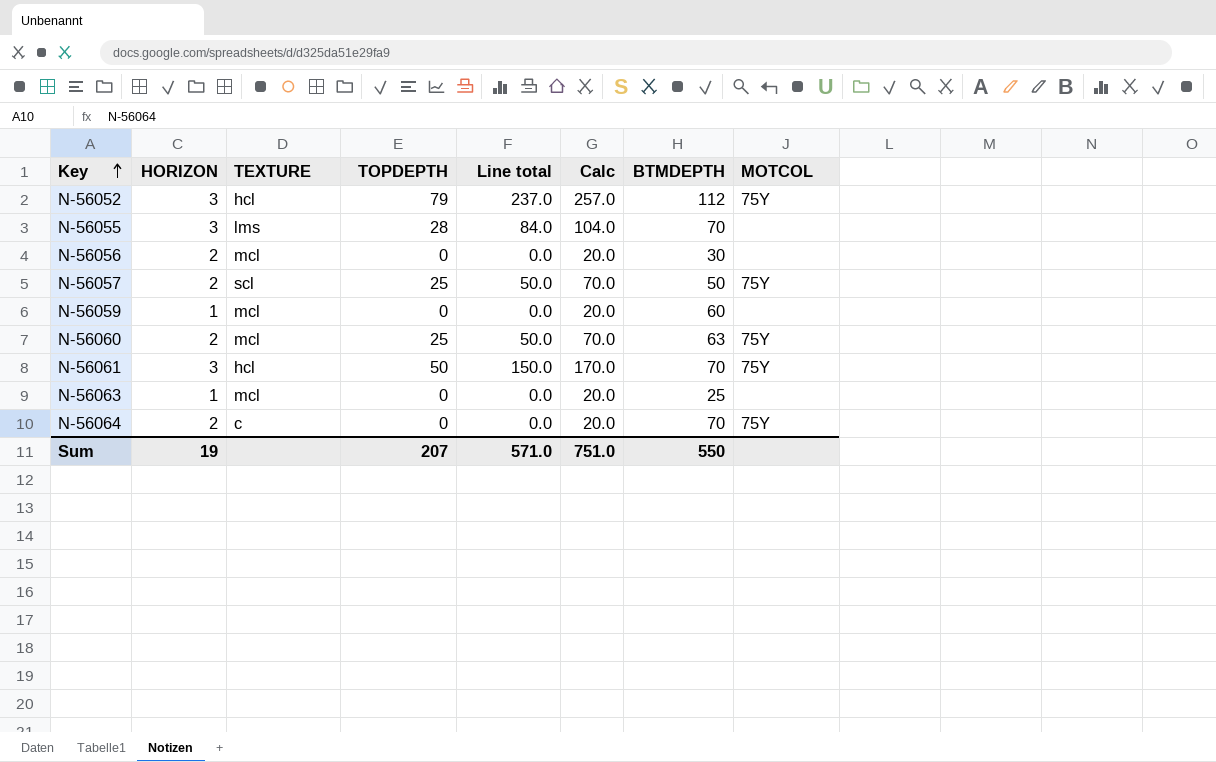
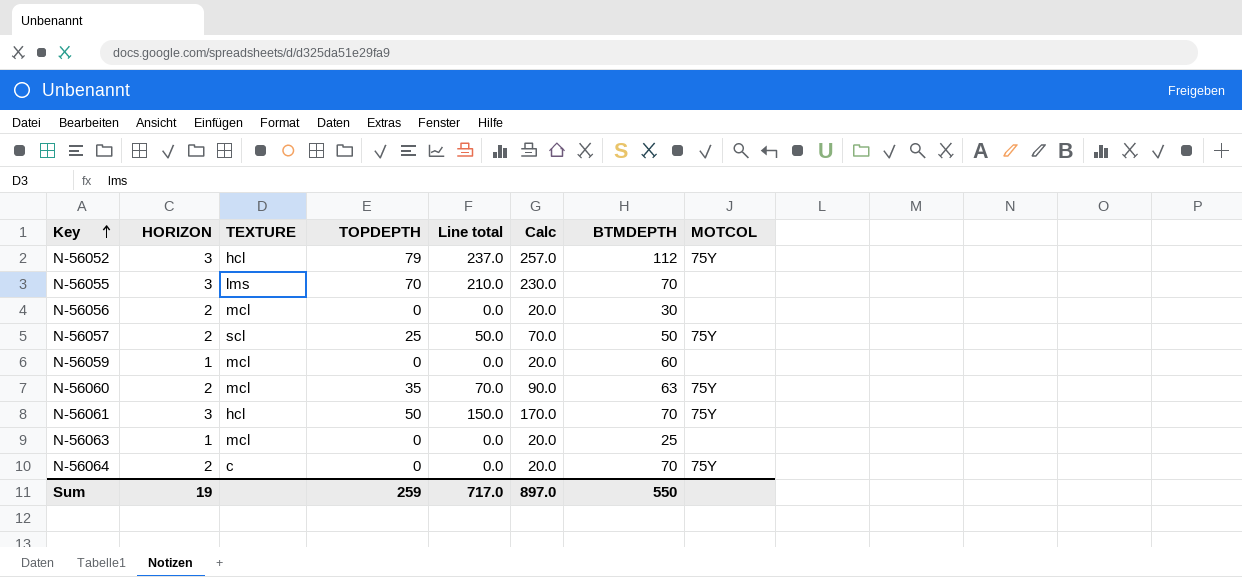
N-56055 | TOPDEPTH: 28 -> 70
N-56055 | Line total: 84.0 -> 210.0
N-56055 | Calc: 104.0 -> 230.0
N-56060 | TOPDEPTH: 25 -> 35
N-56060 | Line total: 50.0 -> 70.0
N-56060 | Calc: 70.0 -> 90.0
Sum | TOPDEPTH: 207 -> 259
Sum | Line total: 571.0 -> 717.0
Sum | Calc: 751.0 -> 897.0

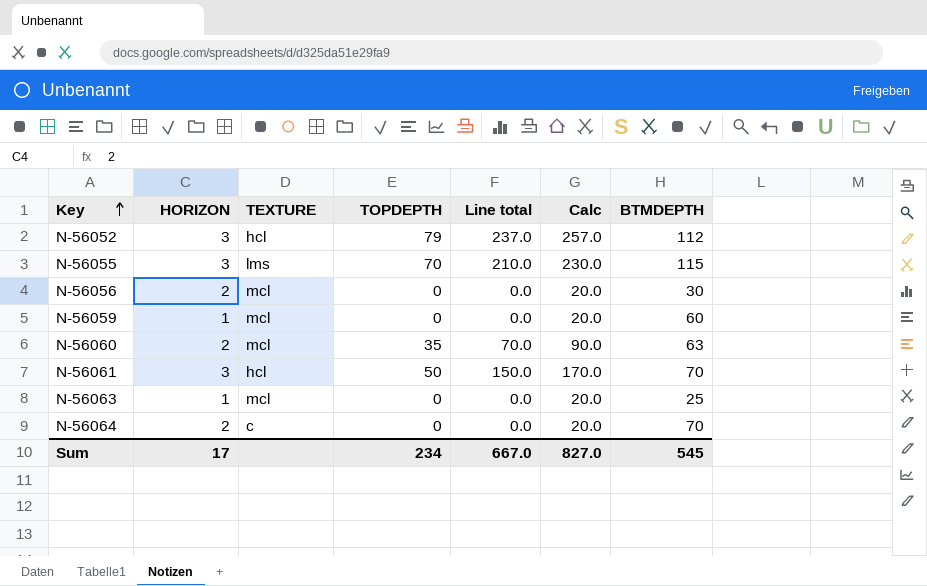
column MOTCOL | position: 8 -> none
row N-56057: 2 | scl | 25 | 50.0 | 70.0 | 50 | 75Y -> none
N-56055 | BTMDEPTH: 70 -> 115
Sum | HORIZON: 19 -> 17
Sum | TOPDEPTH: 259 -> 234
Sum | Line total: 717.0 -> 667.0
Sum | Calc: 897.0 -> 827.0
Sum | BTMDEPTH: 550 -> 545

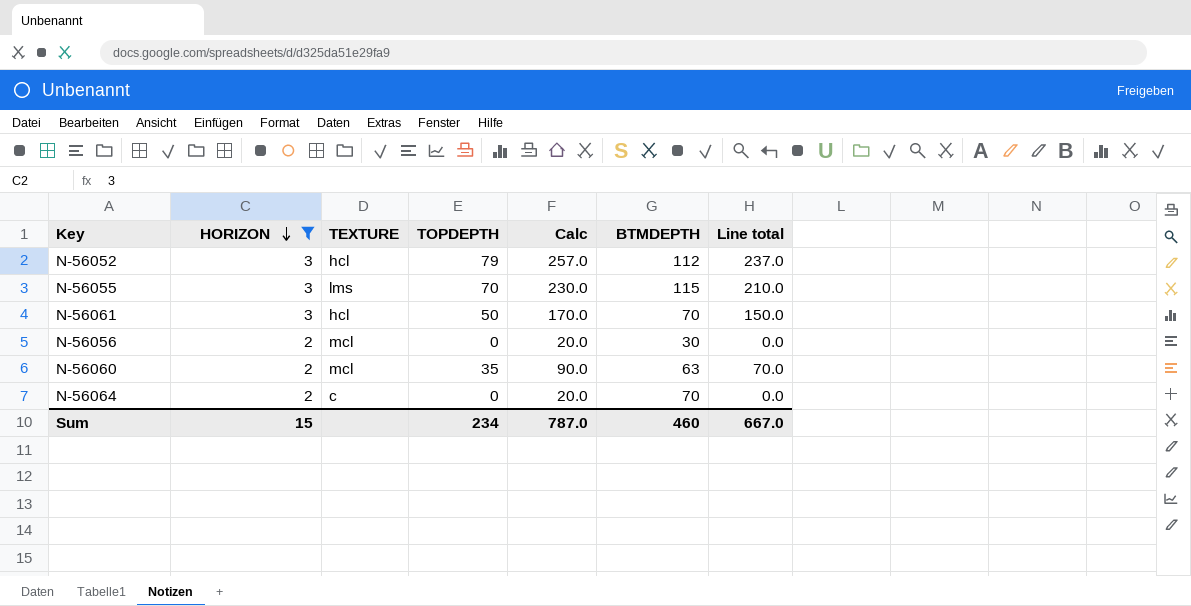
filter: none -> HORIZON != 1
row order: Key ascending -> HORIZON descending
column Line total | position: 5 -> 7
Sum | HORIZON: 17 -> 15
Sum | Calc: 827.0 -> 787.0
Sum | BTMDEPTH: 545 -> 460

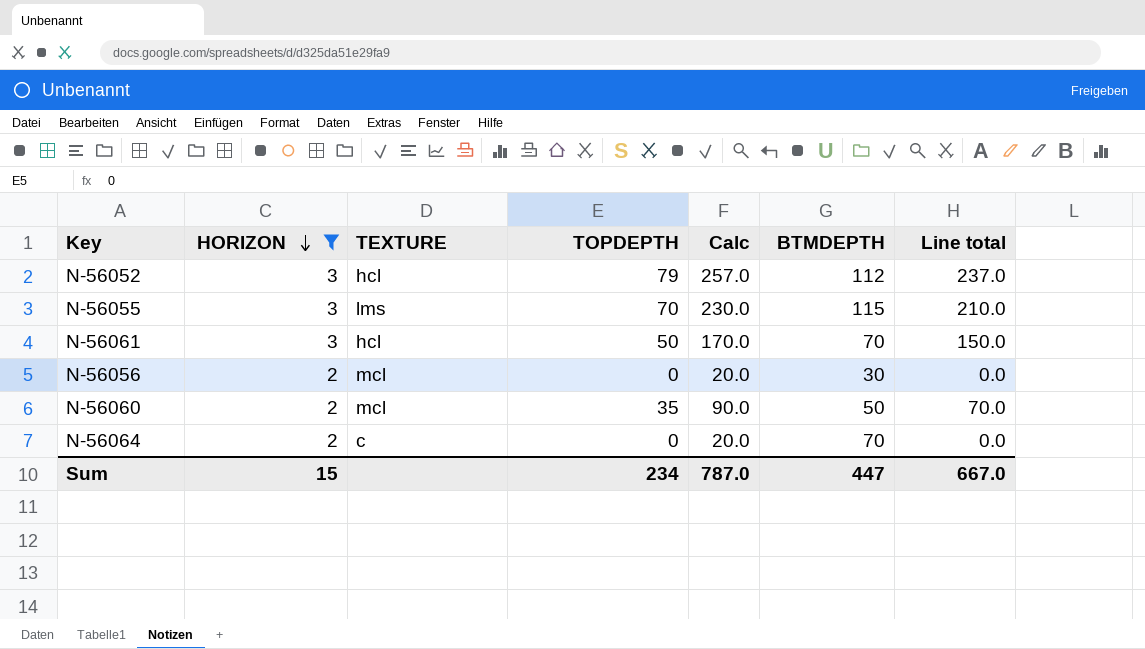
N-56060 | BTMDEPTH: 63 -> 50
Sum | BTMDEPTH: 460 -> 447

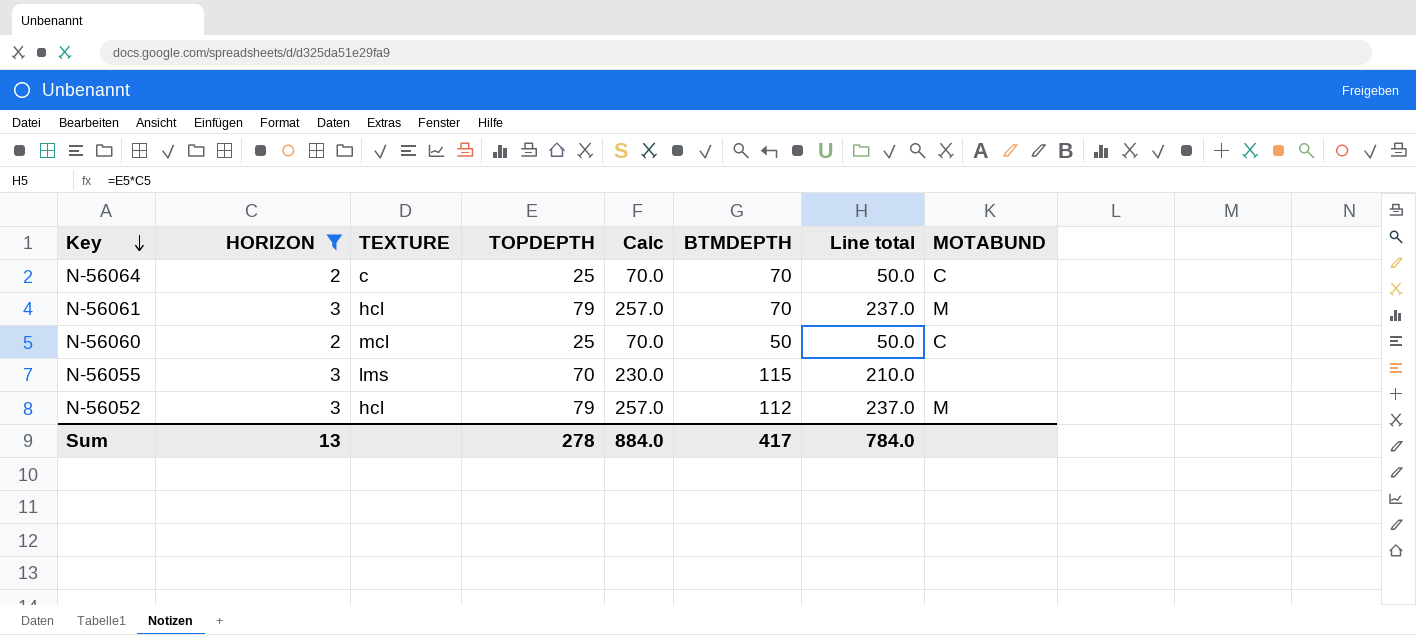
row order: HORIZON descending -> Key descending
column MOTABUND | position: none -> 8
row N-56056: 2 | mcl | 0 | 20.0 | 30 | 0.0 -> none
N-56064 | TOPDEPTH: 0 -> 25
N-56064 | Calc: 20.0 -> 70.0
N-56064 | Line total: 0.0 -> 50.0
N-56061 | TOPDEPTH: 50 -> 79
N-56061 | Calc: 170.0 -> 257.0
N-56061 | Line total: 150.0 -> 237.0
N-56060 | TOPDEPTH: 35 -> 25
N-56060 | Calc: 90.0 -> 70.0
N-56060 | Line total: 70.0 -> 50.0
Sum | HORIZON: 15 -> 13
Sum | TOPDEPTH: 234 -> 278
Sum | Calc: 787.0 -> 884.0
Sum | BTMDEPTH: 447 -> 417
Sum | Line total: 667.0 -> 784.0

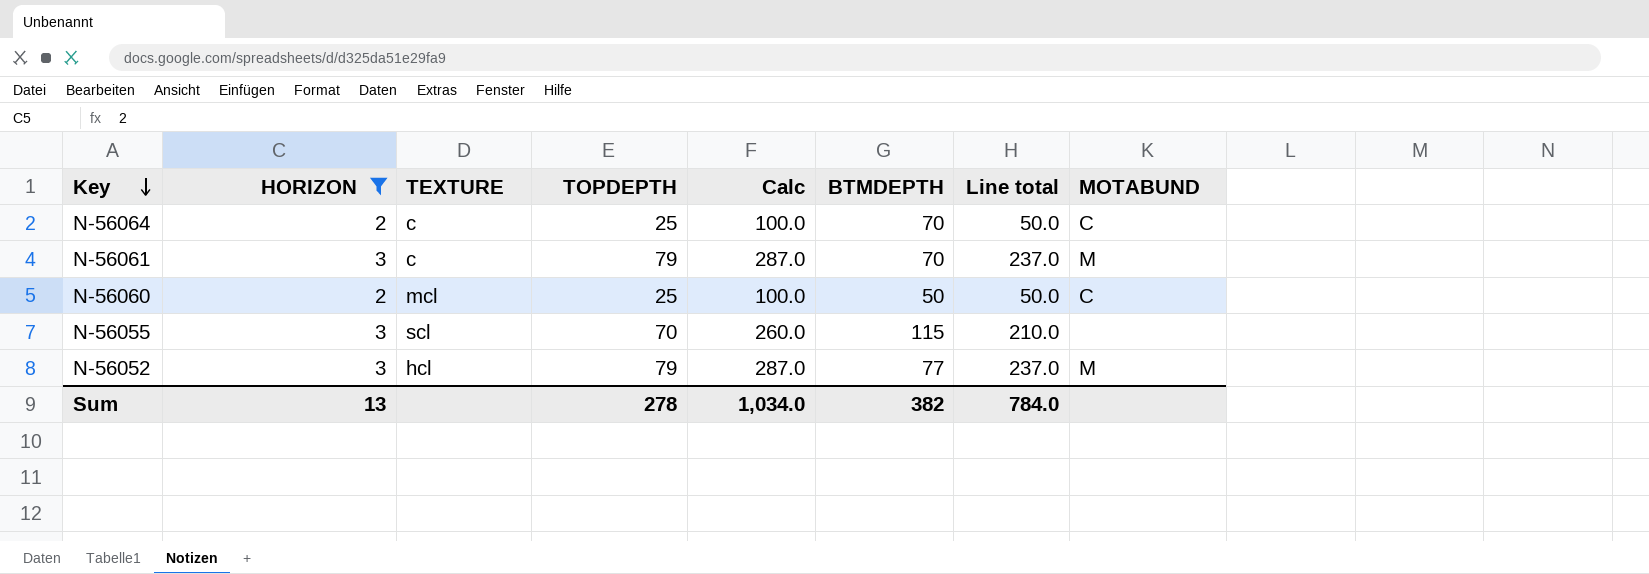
column Calc | formula: [Line total] + 20 -> [Line total] + 50
N-56061 | TEXTURE: hcl -> c
N-56055 | TEXTURE: lms -> scl
N-56052 | BTMDEPTH: 112 -> 77
Sum | Calc: 884.0 -> 1,034.0
Sum | BTMDEPTH: 417 -> 382

